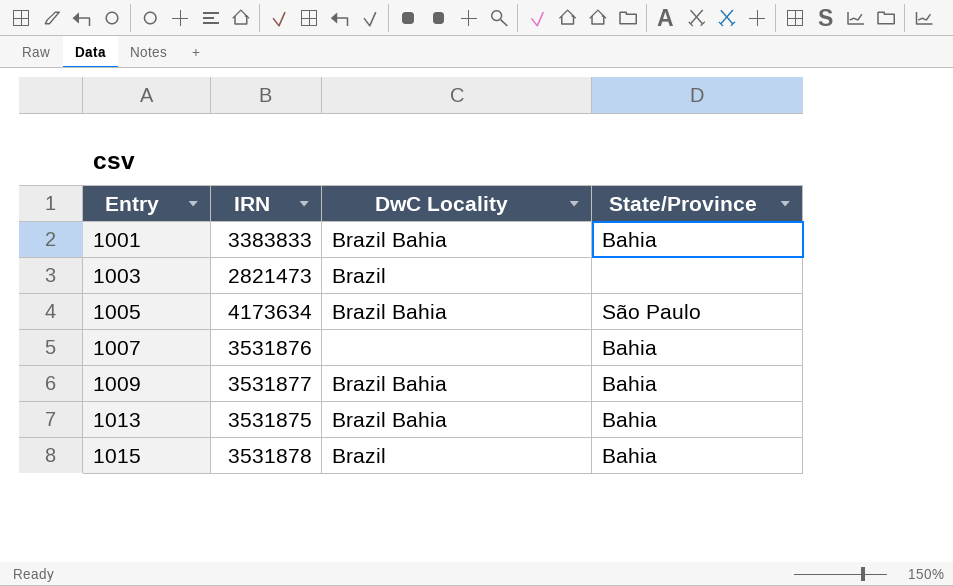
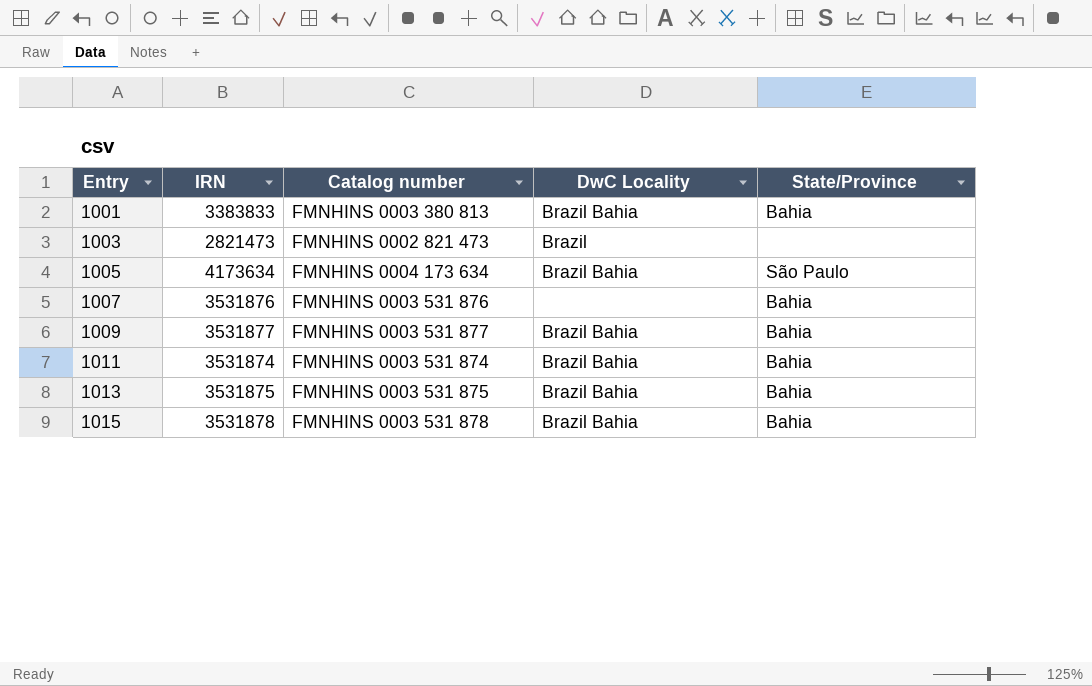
column Catalog number | position: none -> 3
row 1011: none -> 3531874 | FMNHINS 0003 531 874 | Brazil Bahia | Bahia
1015 | DwC Locality: Brazil -> Brazil Bahia

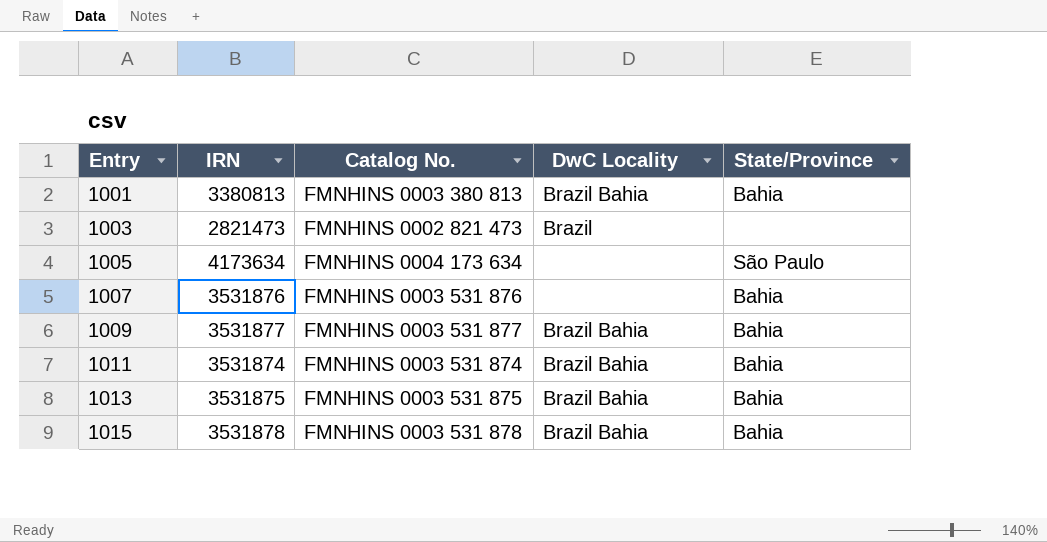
column name: Catalog number -> Catalog No.
1001 | IRN: 3383833 -> 3380813
1005 | DwC Locality: Brazil Bahia -> none

